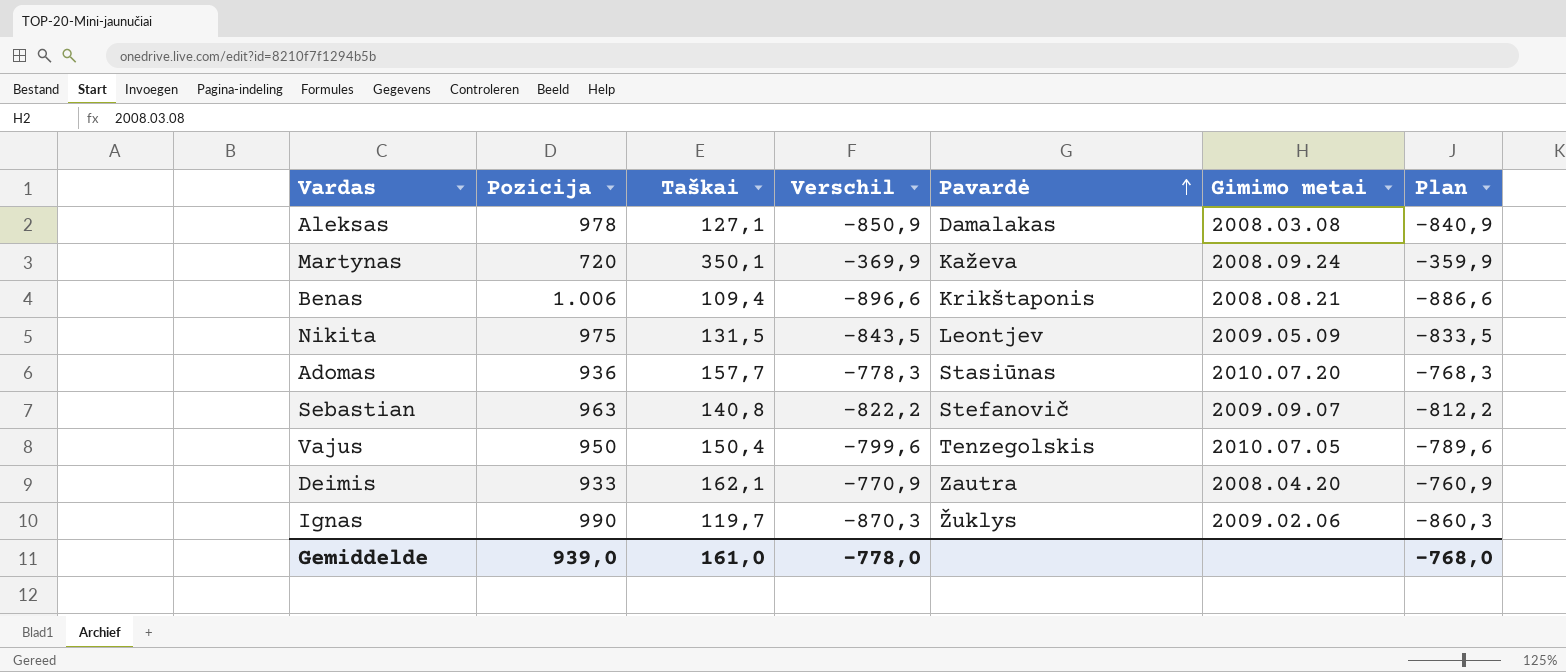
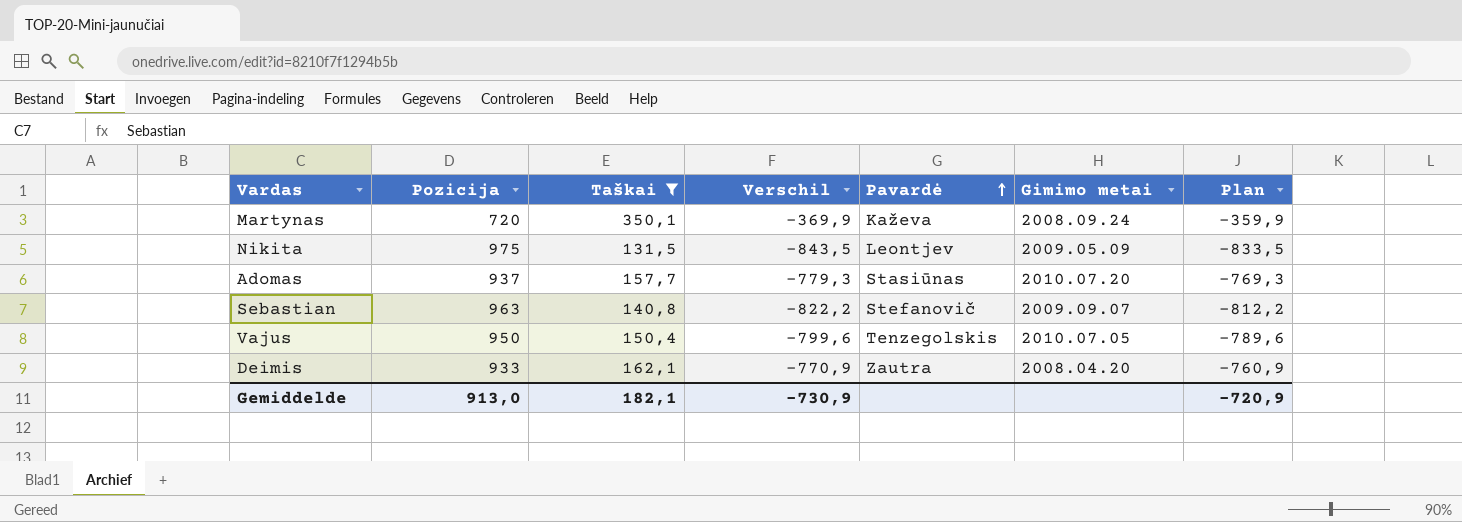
filter: none -> Taškai >= 131,5
Adomas | Pozicija: 936 -> 937
Adomas | Verschil: -778,3 -> -779,3
Adomas | Plan: -768,3 -> -769,3
Gemiddelde | Pozicija: 939,0 -> 913,0
Gemiddelde | Taškai: 161,0 -> 182,1
Gemiddelde | Verschil: -778,0 -> -730,9
Gemiddelde | Plan: -768,0 -> -720,9

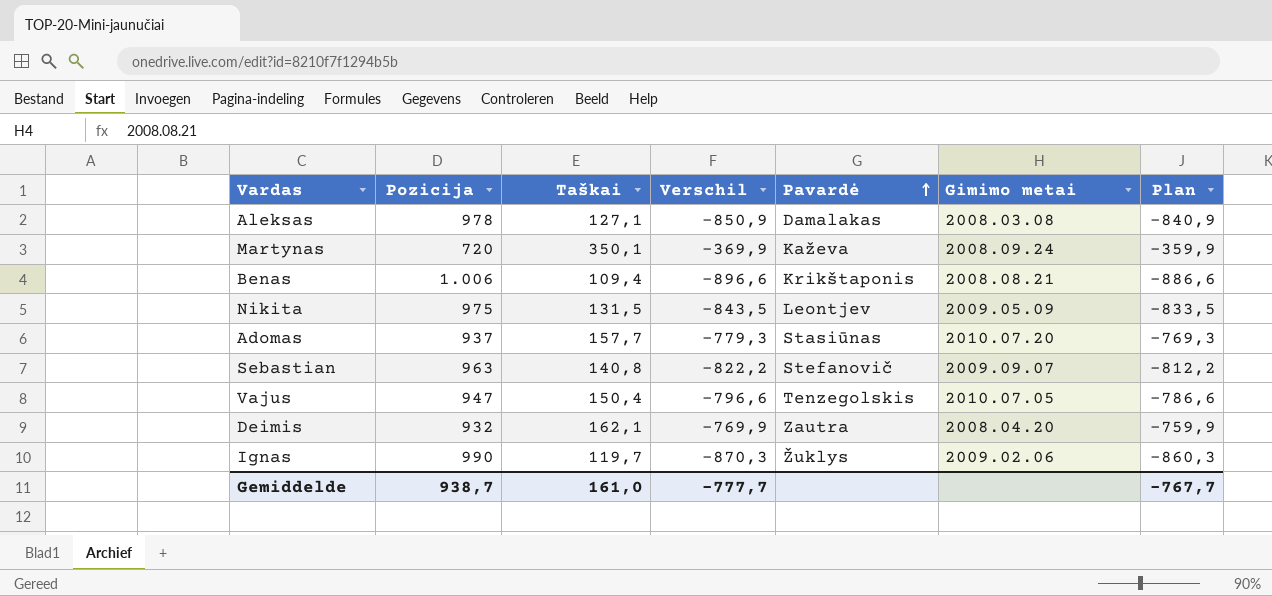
filter: Taškai >= 131,5 -> none
Vajus | Pozicija: 950 -> 947
Vajus | Verschil: -799,6 -> -796,6
Vajus | Plan: -789,6 -> -786,6
Deimis | Pozicija: 933 -> 932
Deimis | Verschil: -770,9 -> -769,9
Deimis | Plan: -760,9 -> -759,9
Gemiddelde | Pozicija: 913,0 -> 938,7
Gemiddelde | Taškai: 182,1 -> 161,0
Gemiddelde | Verschil: -730,9 -> -777,7
Gemiddelde | Plan: -720,9 -> -767,7

